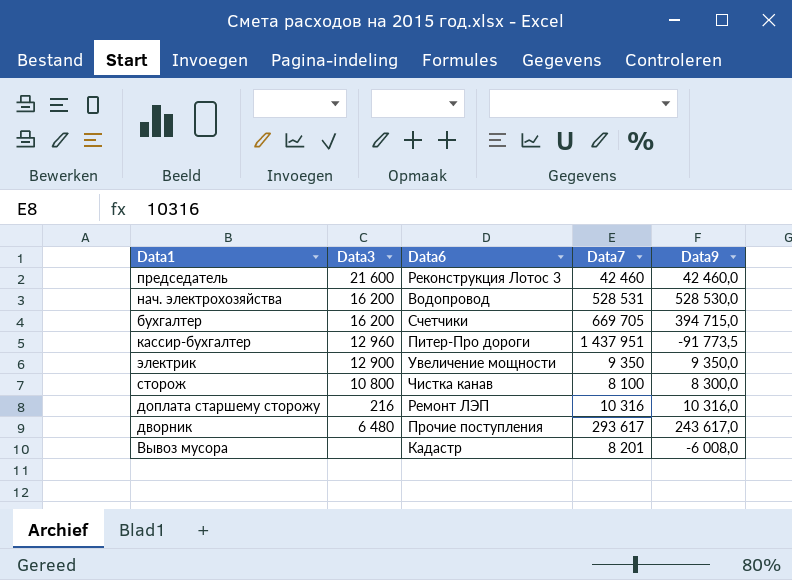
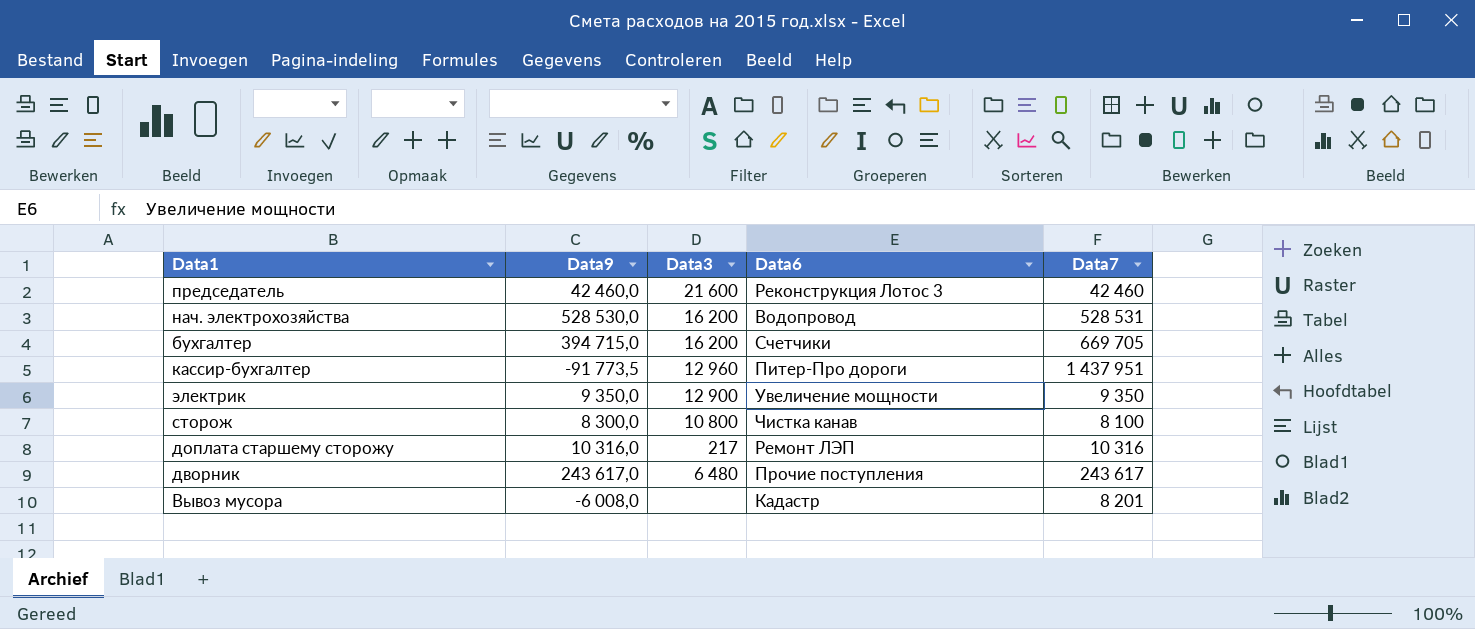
column Data9 | position: 5 -> 2
доплата старшему сторожу | Data3: 216 -> 217
дворник | Data7: 293 617 -> 243 617

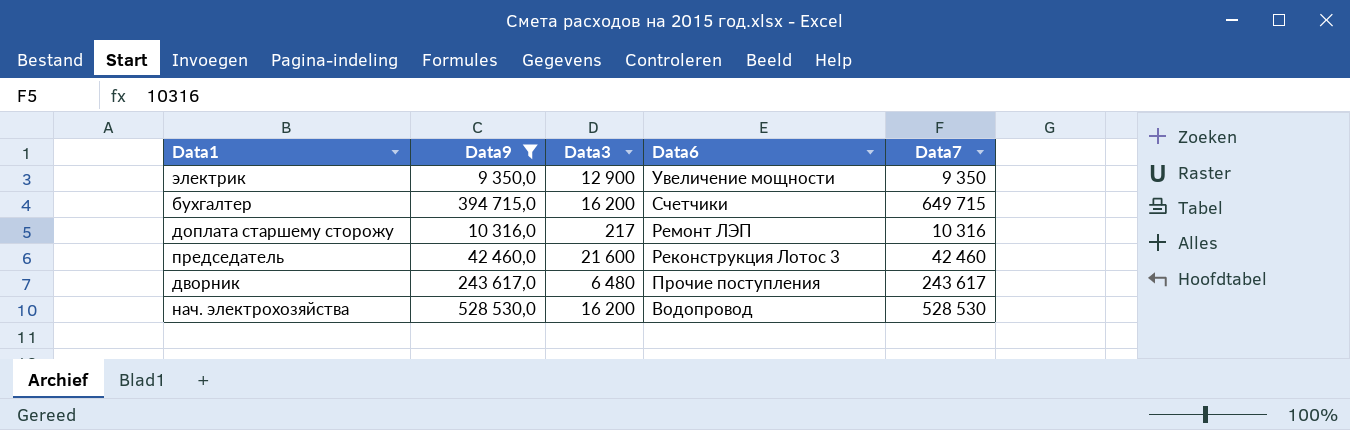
filter: none -> Data9 >= 9 350,0
row order: none -> Data6 descending
бухгалтер | Data7: 669 705 -> 649 715
нач. электрохозяйства | Data7: 528 531 -> 528 530

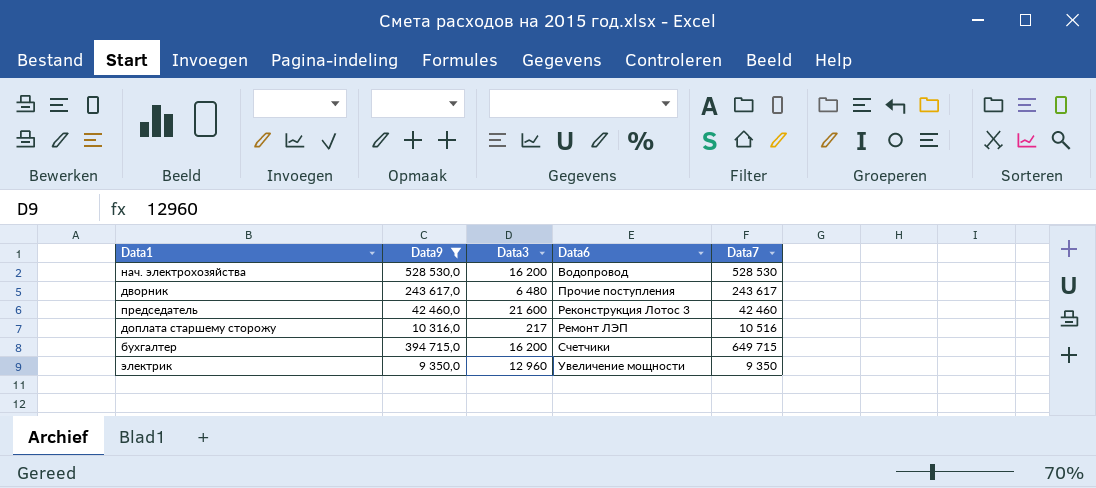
row order: Data6 descending -> Data6 ascending
доплата старшему сторожу | Data7: 10 316 -> 10 516
электрик | Data3: 12 900 -> 12 960

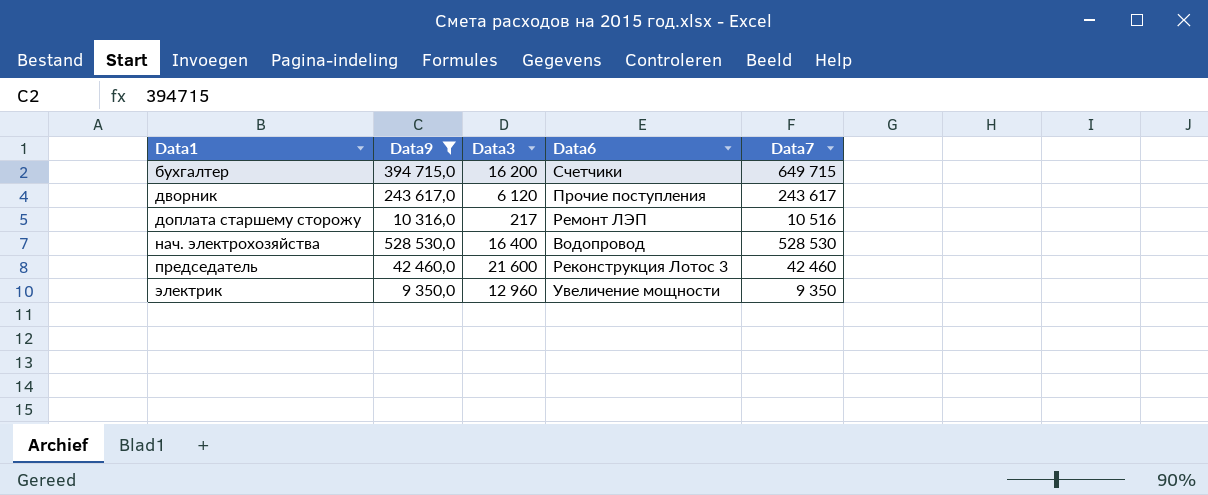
row order: Data6 ascending -> Data1 ascending
дворник | Data3: 6 480 -> 6 120
нач. электрохозяйства | Data3: 16 200 -> 16 400

